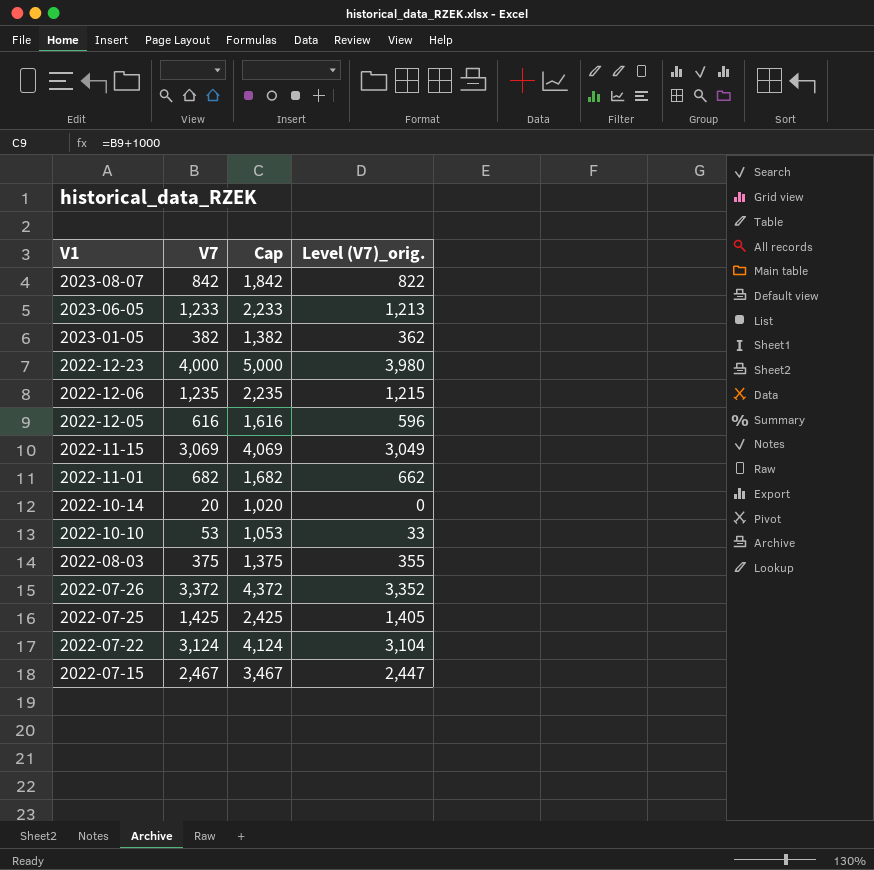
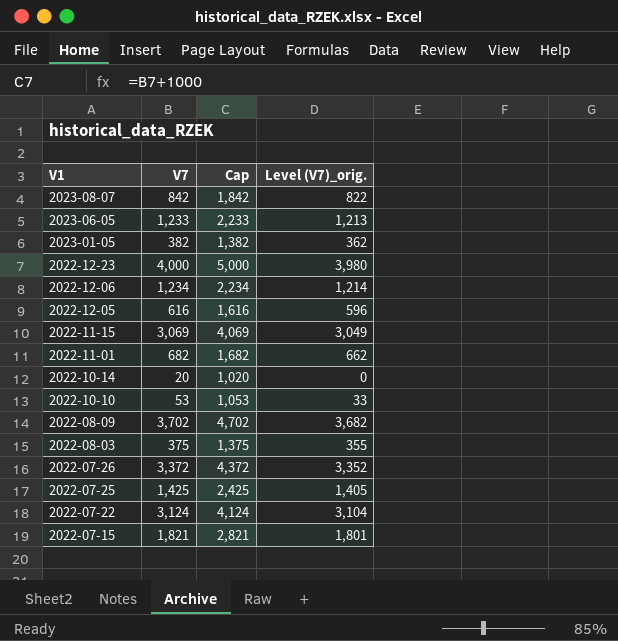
2022-12-06 | V7: 1,235 -> 1,234
2022-12-06 | Cap: 2,235 -> 2,234
2022-12-06 | Level (V7)_orig.: 1,215 -> 1,214
row 2022-08-09: none -> 3,702 | 4,702 | 3,682
2022-07-15 | V7: 2,467 -> 1,821
2022-07-15 | Cap: 3,467 -> 2,821
2022-07-15 | Level (V7)_orig.: 2,447 -> 1,801

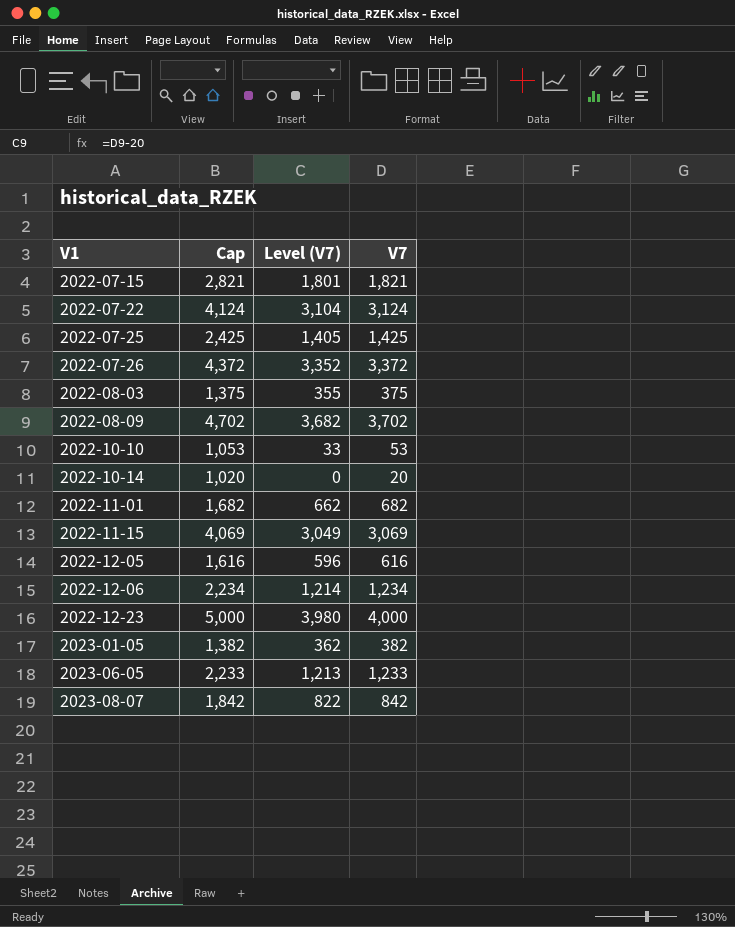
row order: V1 descending -> V1 ascending
column name: Level (V7)_orig. -> Level (V7)
column V7 | position: 2 -> 4

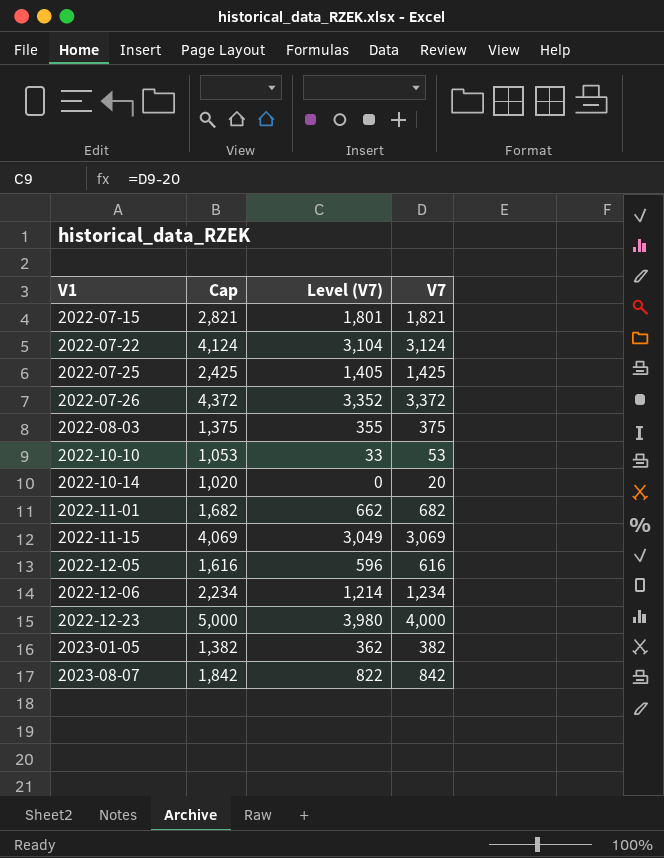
row 2022-08-09: 4,702 | 3,682 | 3,702 -> none
row 2023-06-05: 2,233 | 1,213 | 1,233 -> none

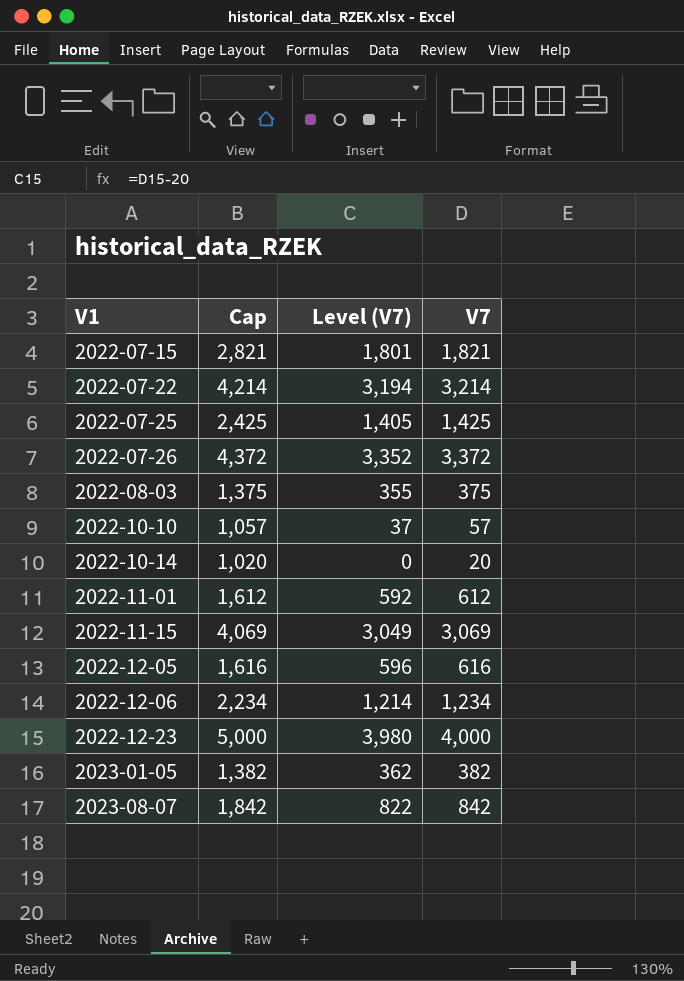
2022-07-22 | Cap: 4,124 -> 4,214
2022-07-22 | Level (V7): 3,104 -> 3,194
2022-07-22 | V7: 3,124 -> 3,214
2022-10-10 | Cap: 1,053 -> 1,057
2022-10-10 | Level (V7): 33 -> 37
2022-10-10 | V7: 53 -> 57
2022-11-01 | Cap: 1,682 -> 1,612
2022-11-01 | Level (V7): 662 -> 592
2022-11-01 | V7: 682 -> 612

